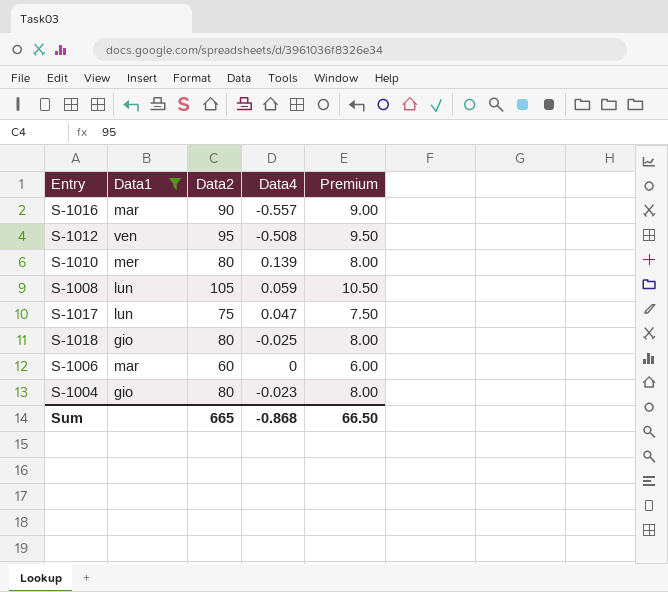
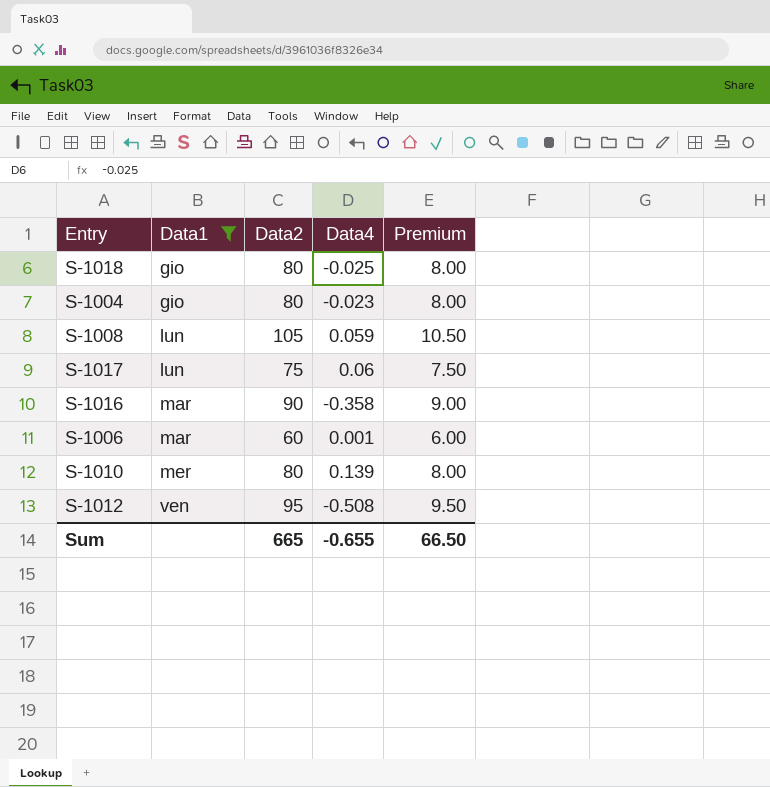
row order: none -> Data1 ascending
S-1017 | Data4: 0.047 -> 0.06
S-1016 | Data4: -0.557 -> -0.358
S-1006 | Data4: 0 -> 0.001
Sum | Data4: -0.868 -> -0.655

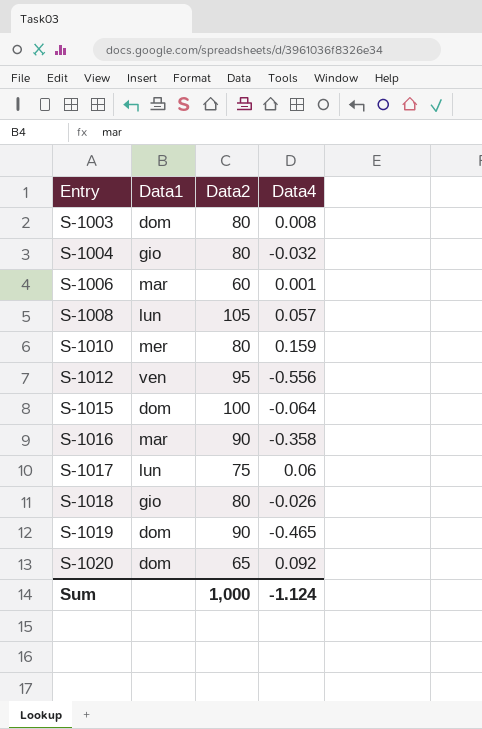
filter: Data1 != dom -> none
row order: Data1 ascending -> Entry ascending
column Premium | formula: [Data2] * 0.1 -> none
S-1004 | Data4: -0.023 -> -0.032
S-1008 | Data4: 0.059 -> 0.057
S-1010 | Data4: 0.139 -> 0.159
S-1012 | Data4: -0.508 -> -0.556
S-1018 | Data4: -0.025 -> -0.026
Sum | Data2: 665 -> 1,000
Sum | Data4: -0.655 -> -1.124

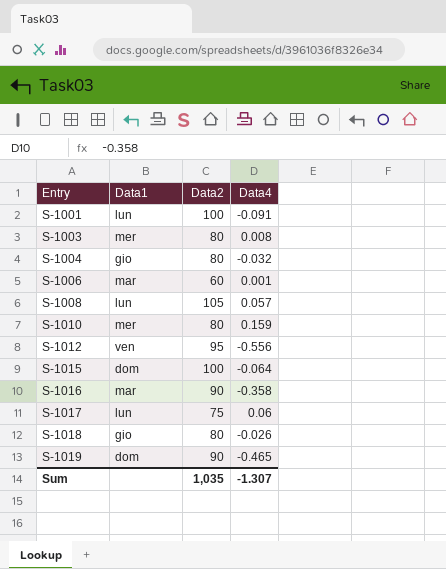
row S-1020: dom | 65 | 0.092 -> none
row S-1001: none -> lun | 100 | -0.091
S-1003 | Data1: dom -> mer
Sum | Data2: 1,000 -> 1,035
Sum | Data4: -1.124 -> -1.307

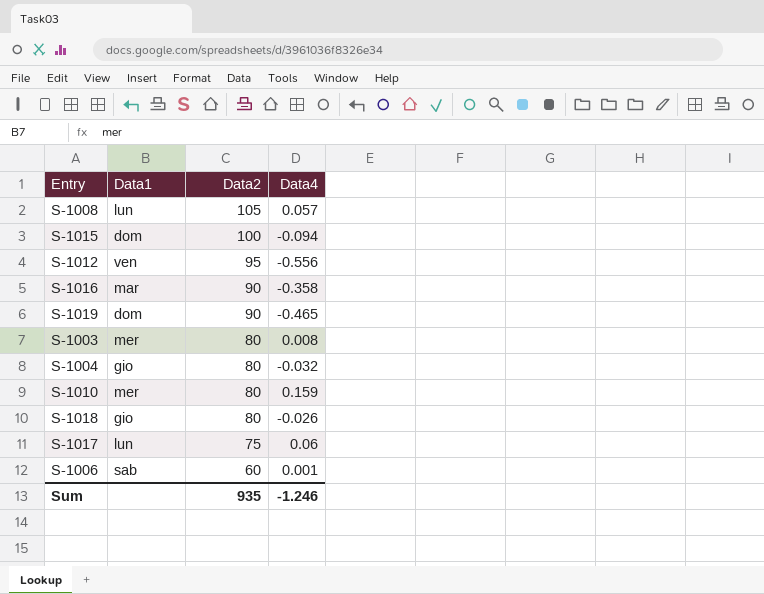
row order: Entry ascending -> Data2 descending
row S-1001: lun | 100 | -0.091 -> none
S-1015 | Data4: -0.064 -> -0.094
S-1006 | Data1: mar -> sab
Sum | Data2: 1,035 -> 935
Sum | Data4: -1.307 -> -1.246

